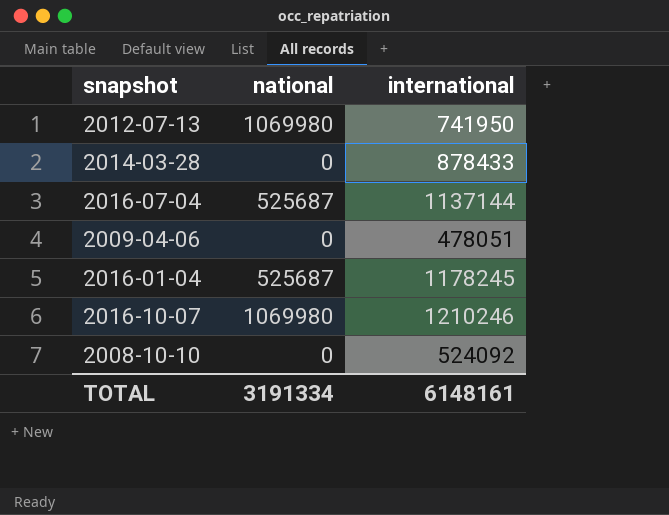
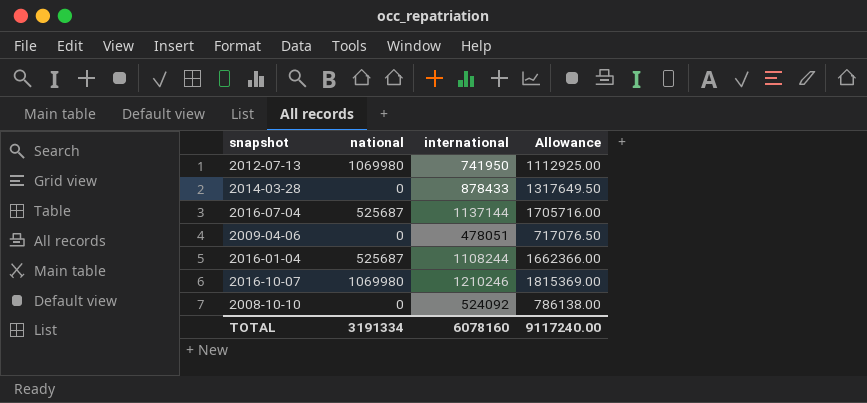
column Allowance | formula: none -> [international] * 1.5
2016-01-04 | international: 1178245 -> 1108244
TOTAL | international: 6148161 -> 6078160

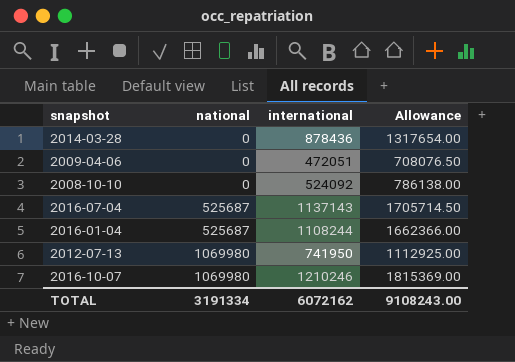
row order: none -> national ascending
2014-03-28 | international: 878433 -> 878436
2014-03-28 | Allowance: 1317649.50 -> 1317654.00
2009-04-06 | international: 478051 -> 472051
2009-04-06 | Allowance: 717076.50 -> 708076.50
2016-07-04 | international: 1137144 -> 1137143
2016-07-04 | Allowance: 1705716.00 -> 1705714.50
TOTAL | international: 6078160 -> 6072162
TOTAL | Allowance: 9117240.00 -> 9108243.00

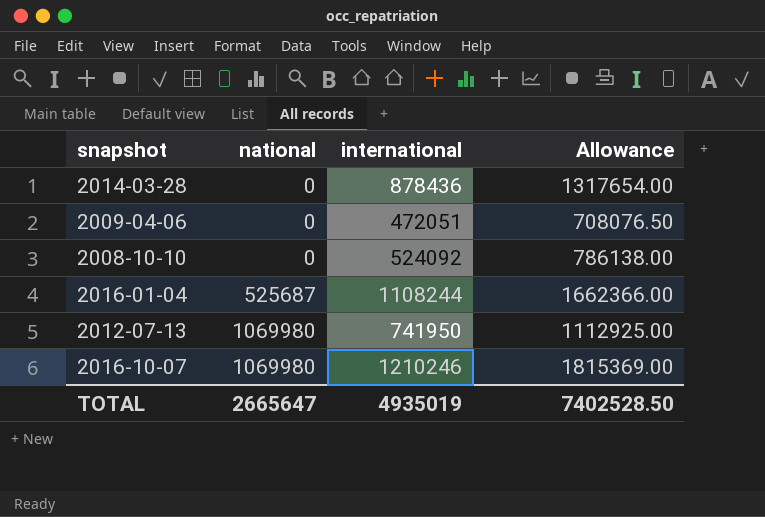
row 2016-07-04: 525687 | 1137143 | 1705714.50 -> none
TOTAL | national: 3191334 -> 2665647
TOTAL | international: 6072162 -> 4935019
TOTAL | Allowance: 9108243.00 -> 7402528.50

